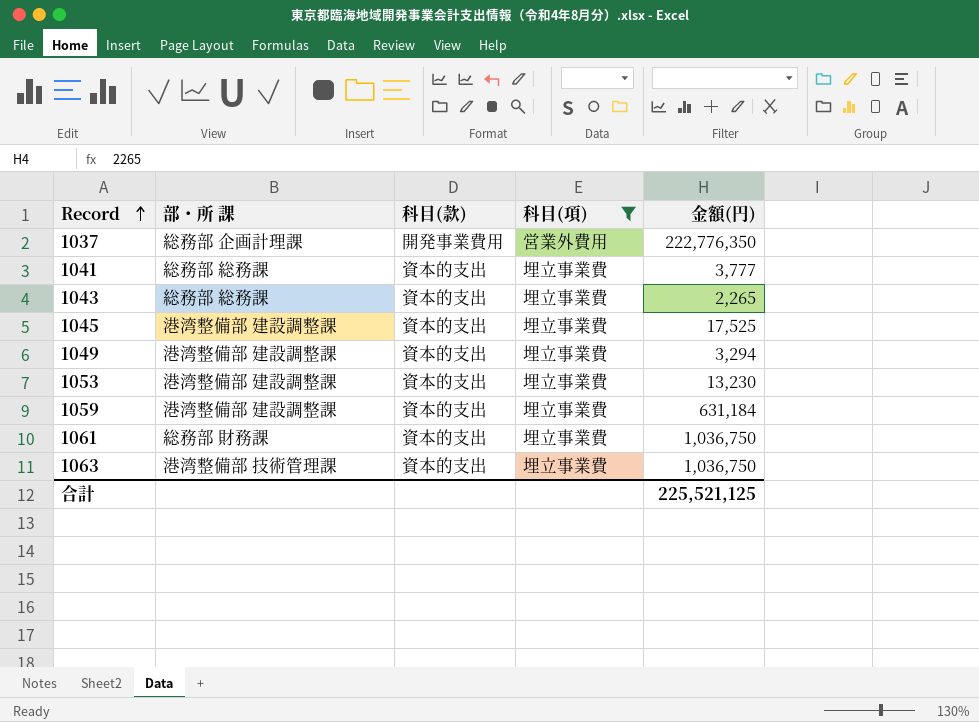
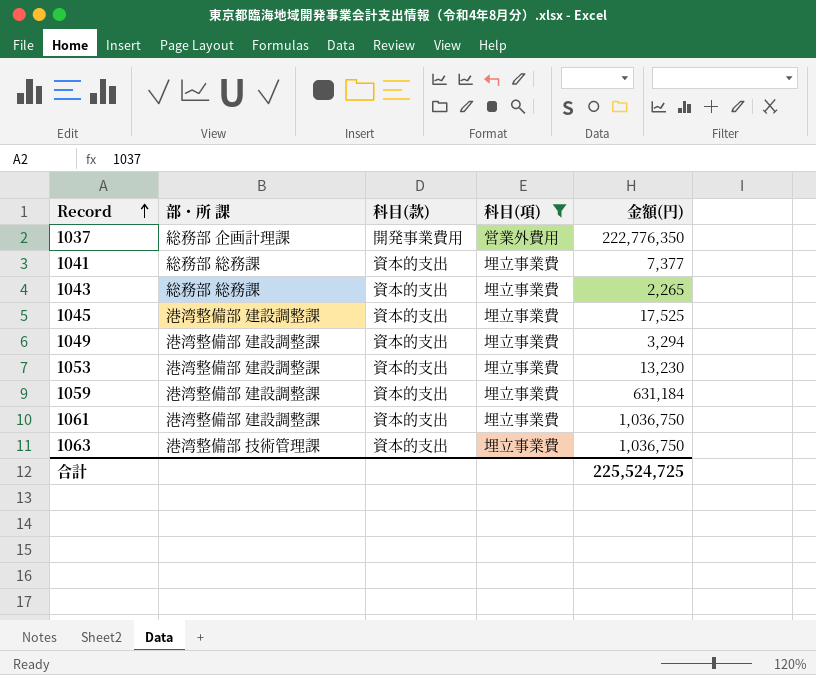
1041 | 金額(円): 3,777 -> 7,377
1061 | 部・所 課: 総務部 財務課 -> 港湾整備部 建設調整課
合計 | 金額(円): 225,521,125 -> 225,524,725

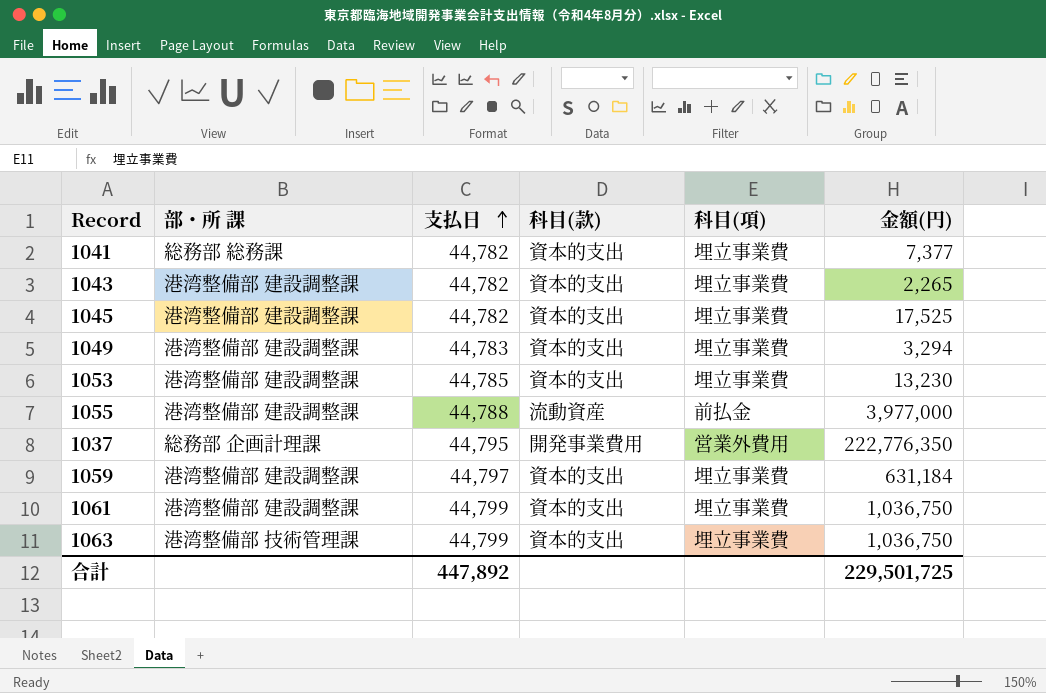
filter: 科目(項) != 前払金 -> none
row order: Record ascending -> 支払日 ascending
column 支払日 | position: none -> 3
1043 | 部・所 課: 総務部 総務課 -> 港湾整備部 建設調整課
合計 | 金額(円): 225,524,725 -> 229,501,725

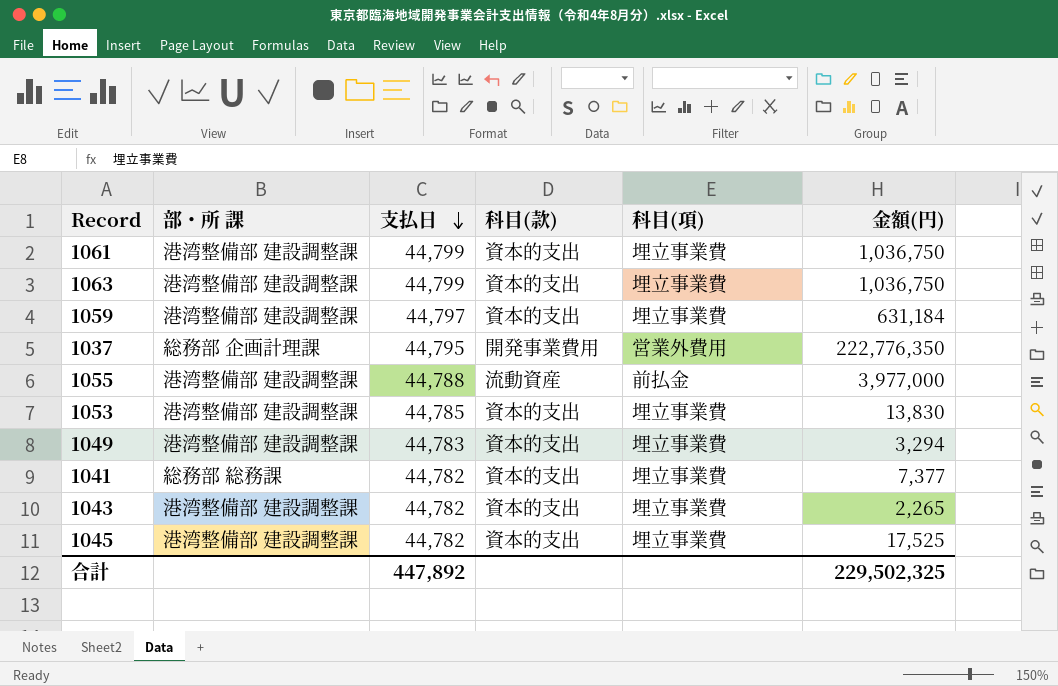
row order: 支払日 ascending -> 支払日 descending
1063 | 部・所 課: 港湾整備部 技術管理課 -> 港湾整備部 建設調整課
1053 | 金額(円): 13,230 -> 13,830
合計 | 金額(円): 229,501,725 -> 229,502,325

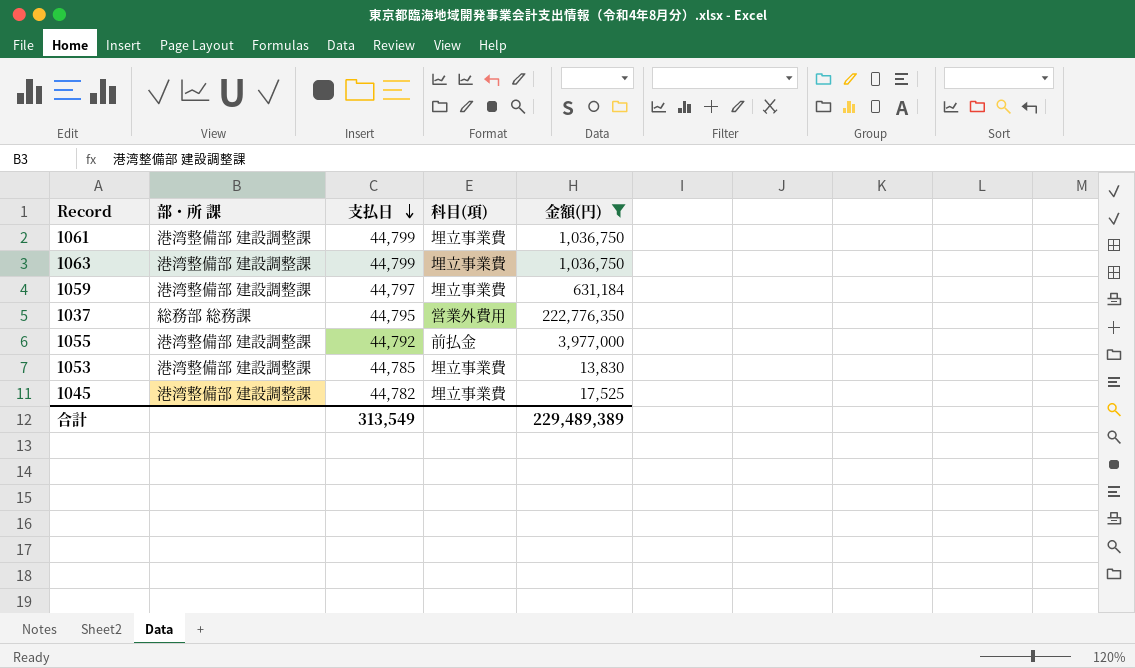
filter: none -> 金額(円) >= 13,830
column 科目(款) | position: 4 -> none
1037 | 部・所 課: 総務部 企画計理課 -> 総務部 総務課
1055 | 支払日: 44,788 -> 44,792
合計 | 支払日: 447,892 -> 313,549
合計 | 金額(円): 229,502,325 -> 229,489,389

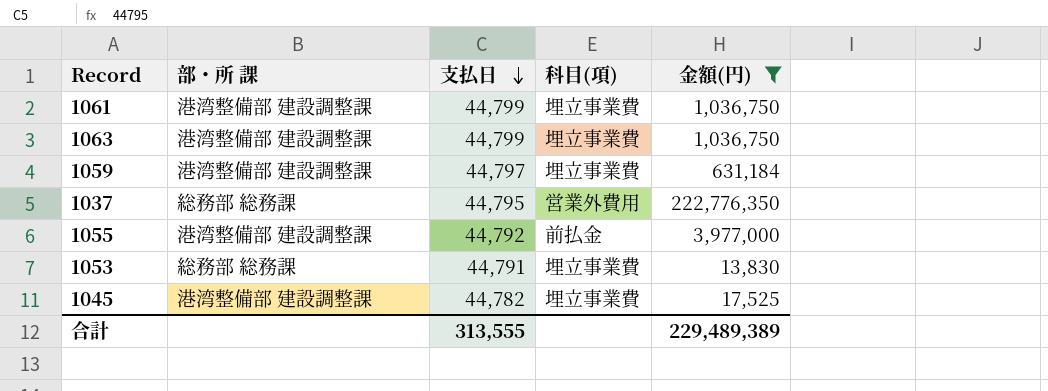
1053 | 部・所 課: 港湾整備部 建設調整課 -> 総務部 総務課
1053 | 支払日: 44,785 -> 44,791
合計 | 支払日: 313,549 -> 313,555

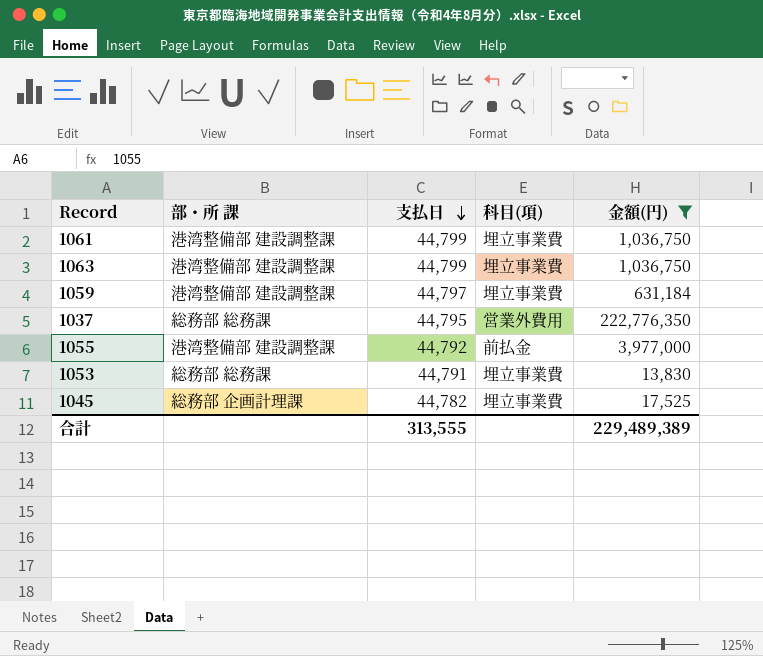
1045 | 部・所 課: 港湾整備部 建設調整課 -> 総務部 企画計理課

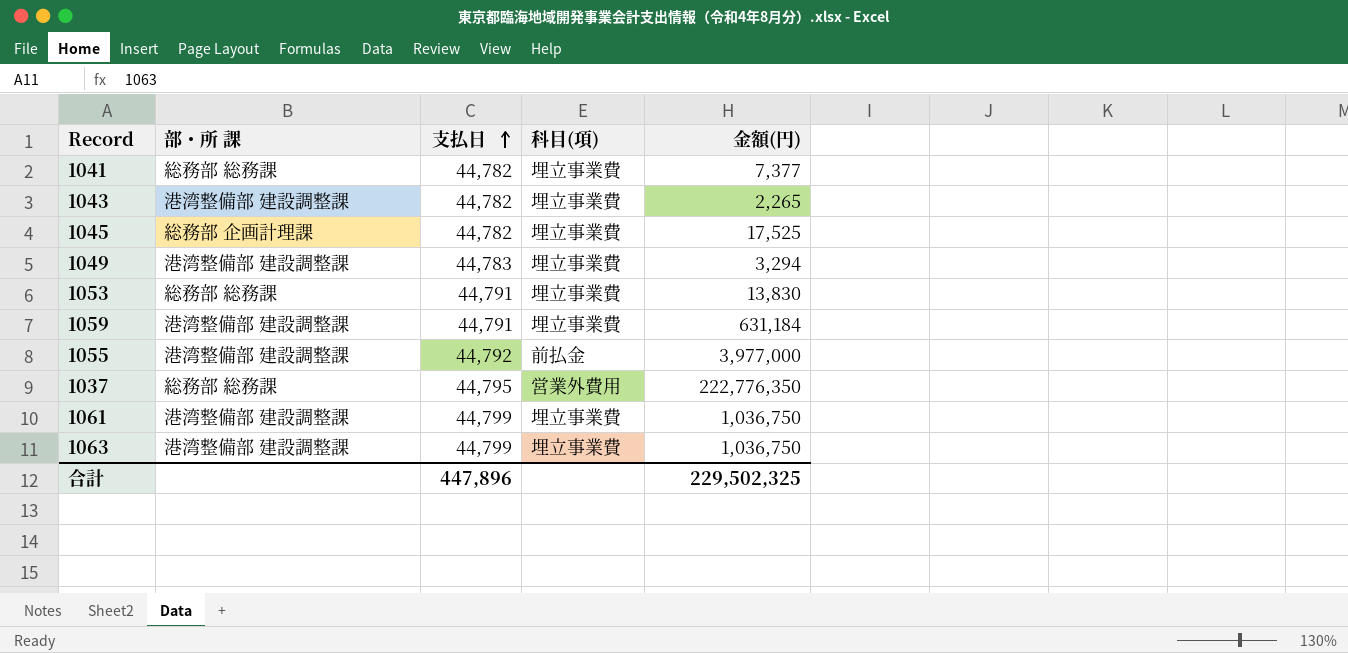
filter: 金額(円) >= 13,830 -> none
row order: 支払日 descending -> 支払日 ascending
1059 | 支払日: 44,797 -> 44,791
合計 | 支払日: 313,555 -> 447,896
合計 | 金額(円): 229,489,389 -> 229,502,325

